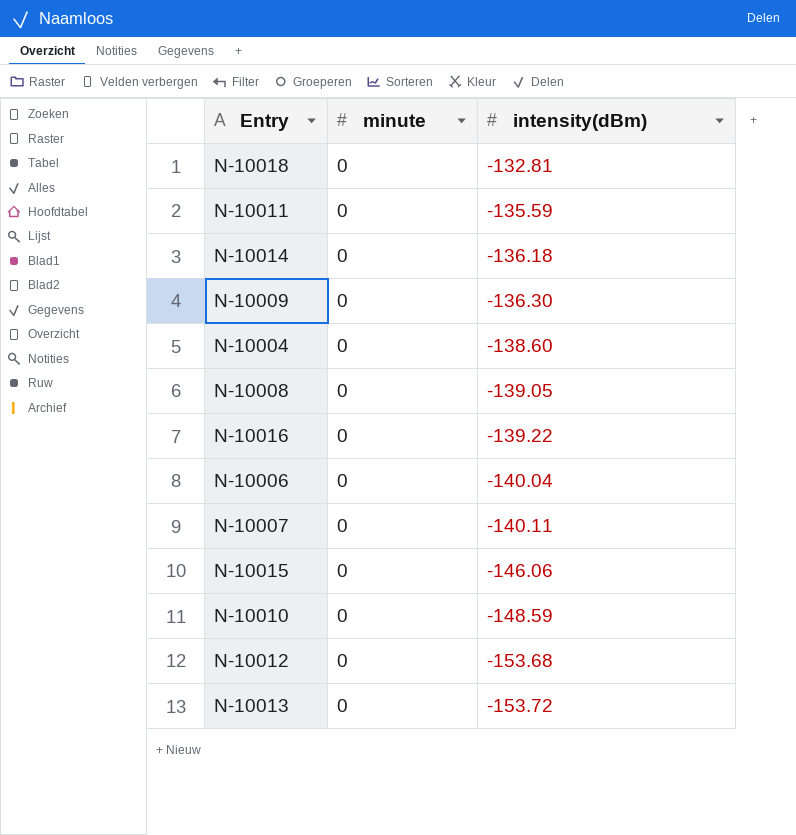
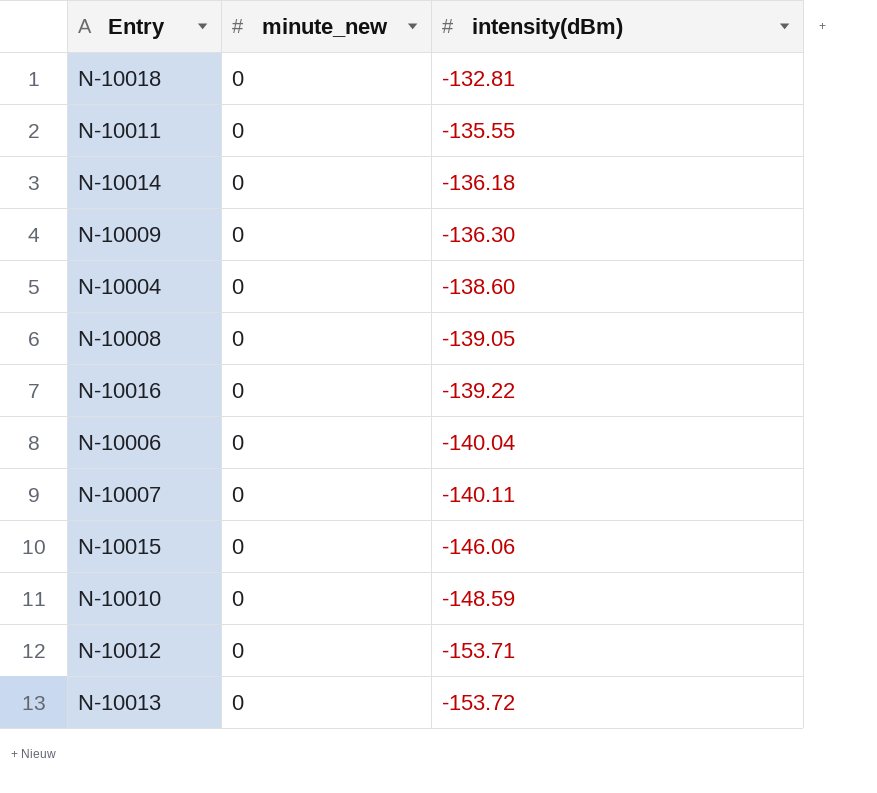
column name: minute -> minute_new
N-10011 | intensity(dBm): -135.59 -> -135.55
N-10012 | intensity(dBm): -153.68 -> -153.71

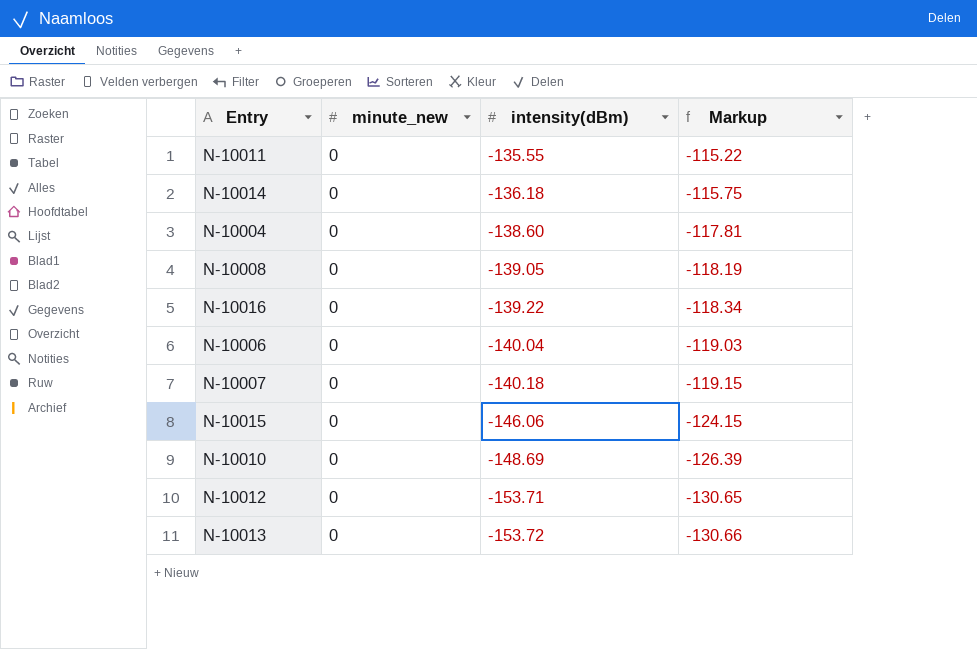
column Markup | formula: none -> [intensity(dBm)] * 0.85
row N-10018: 0 | -132.81 -> none
row N-10009: 0 | -136.30 -> none
N-10007 | intensity(dBm): -140.11 -> -140.18
N-10010 | intensity(dBm): -148.59 -> -148.69

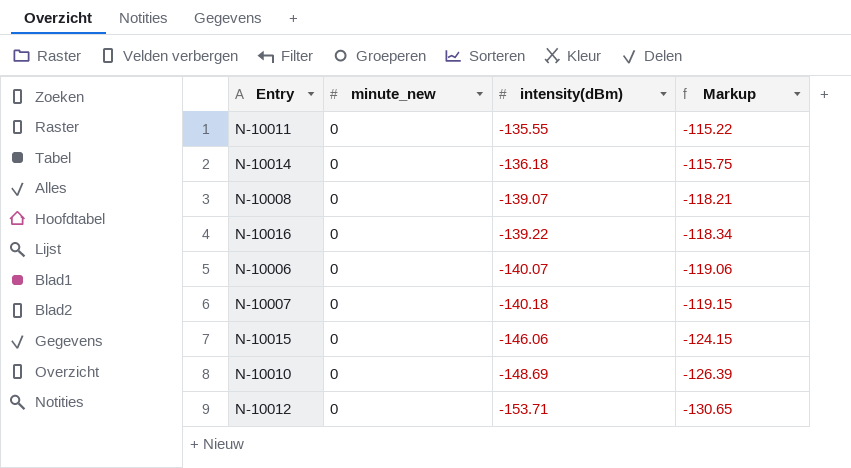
row N-10004: 0 | -138.60 | -117.81 -> none
row N-10013: 0 | -153.72 | -130.66 -> none
N-10008 | intensity(dBm): -139.05 -> -139.07
N-10008 | Markup: -118.19 -> -118.21
N-10006 | intensity(dBm): -140.04 -> -140.07
N-10006 | Markup: -119.03 -> -119.06

